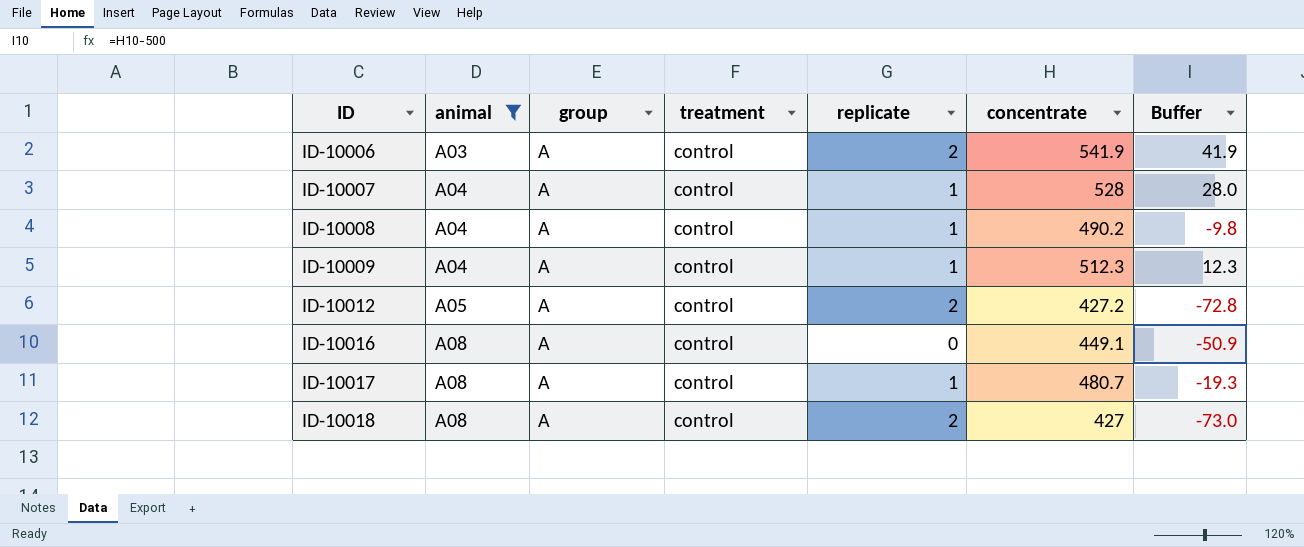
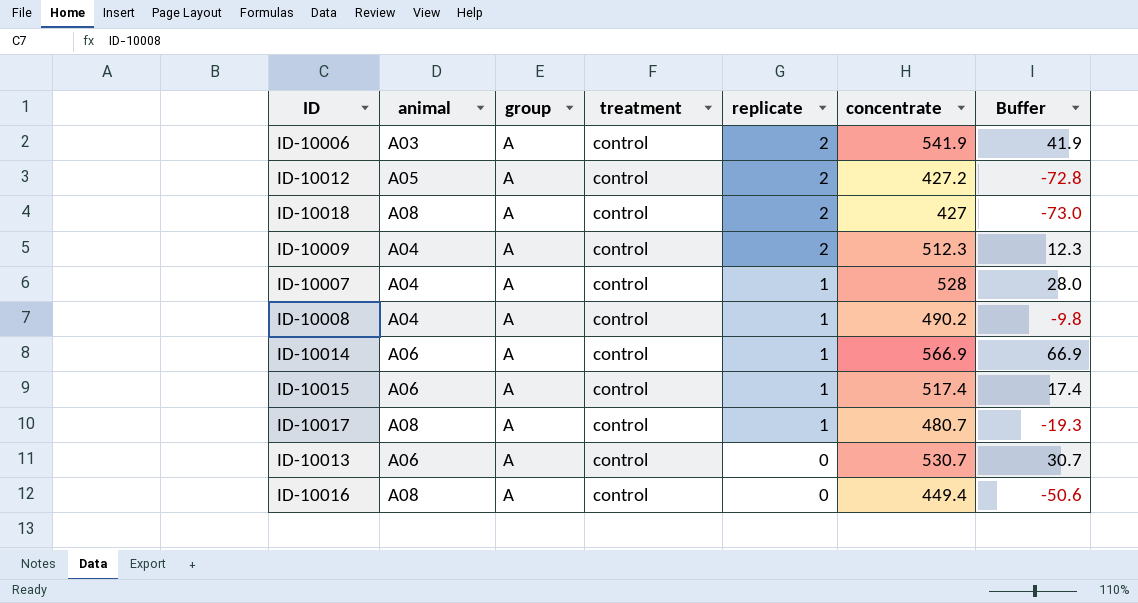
filter: animal != A06 -> none
row order: ID ascending -> replicate descending
ID-10009 | replicate: 1 -> 2
ID-10016 | concentrate: 449.1 -> 449.4
ID-10016 | Buffer: -50.9 -> -50.6

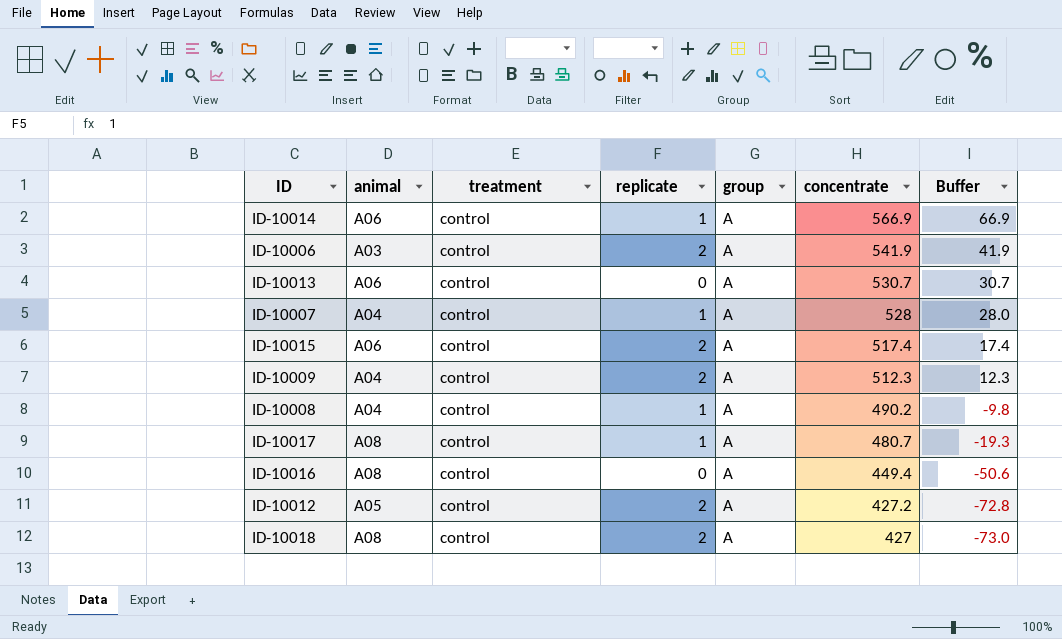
row order: replicate descending -> concentrate descending
column group | position: 3 -> 5
ID-10015 | replicate: 1 -> 2

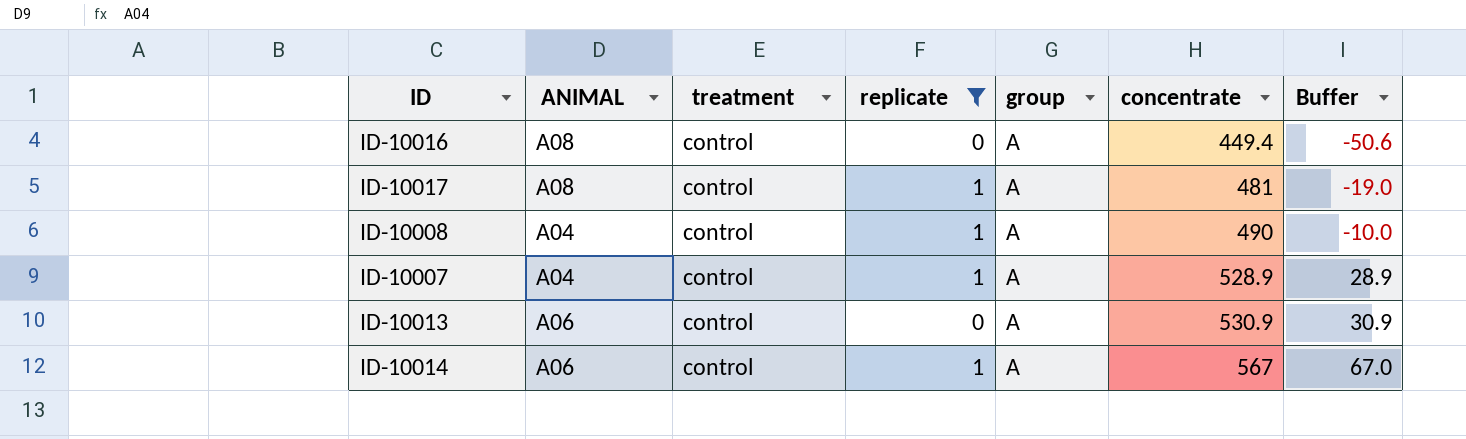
filter: none -> replicate != 2
row order: concentrate descending -> concentrate ascending
column name: animal -> ANIMAL
ID-10017 | concentrate: 480.7 -> 481
ID-10017 | Buffer: -19.3 -> -19.0
ID-10008 | concentrate: 490.2 -> 490
ID-10008 | Buffer: -9.8 -> -10.0
ID-10007 | concentrate: 528 -> 528.9
ID-10007 | Buffer: 28.0 -> 28.9
ID-10013 | concentrate: 530.7 -> 530.9
ID-10013 | Buffer: 30.7 -> 30.9
ID-10014 | concentrate: 566.9 -> 567
ID-10014 | Buffer: 66.9 -> 67.0

